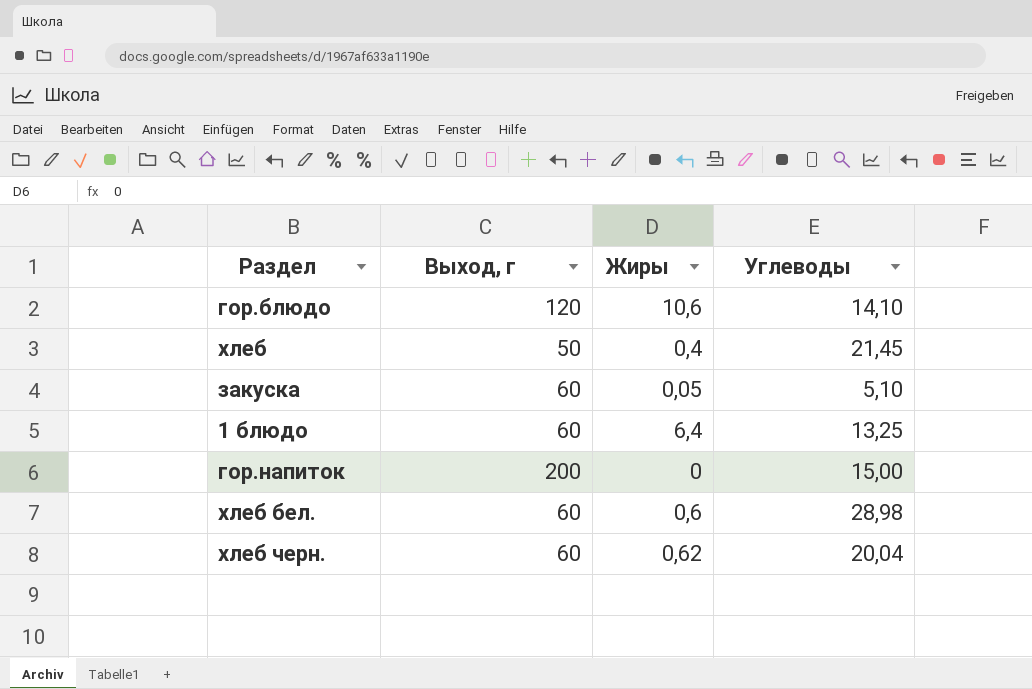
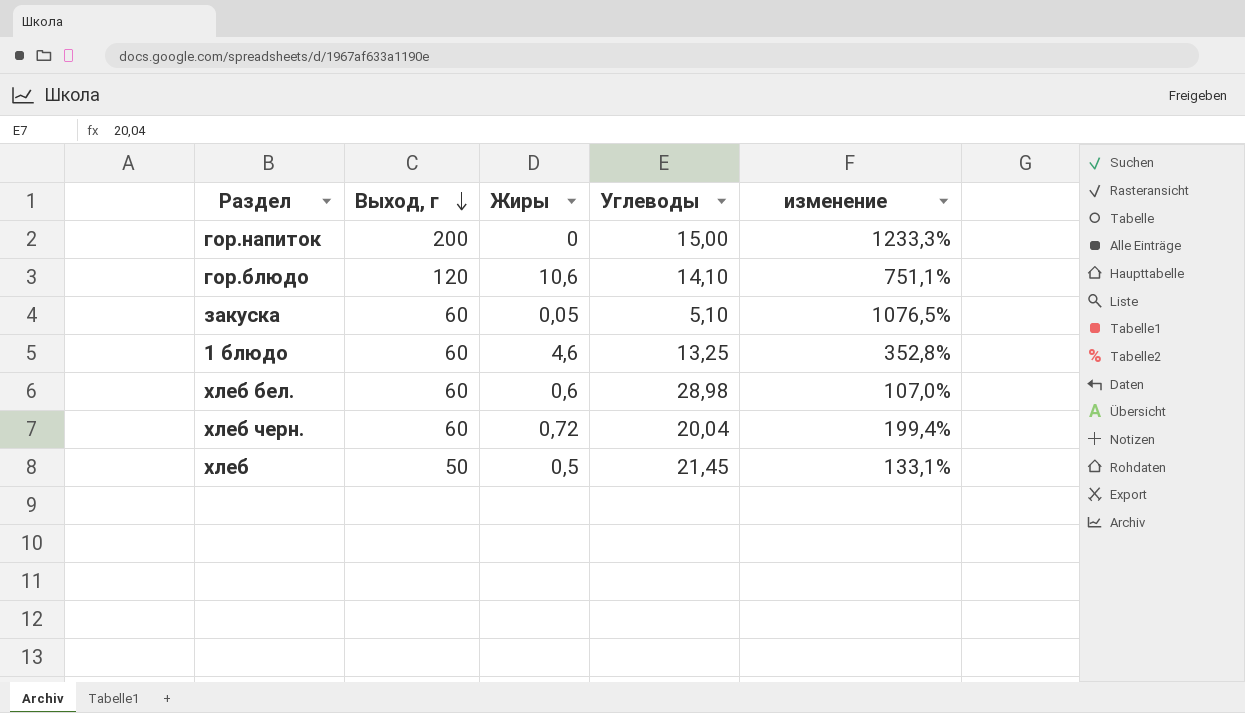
row order: none -> Выход, г descending
column изменение | formula: none -> ([Выход, г] - [Углеводы]) / [Углеводы]
1 блюдо | Жиры: 6,4 -> 4,6
хлеб черн. | Жиры: 0,62 -> 0,72
хлеб | Жиры: 0,4 -> 0,5

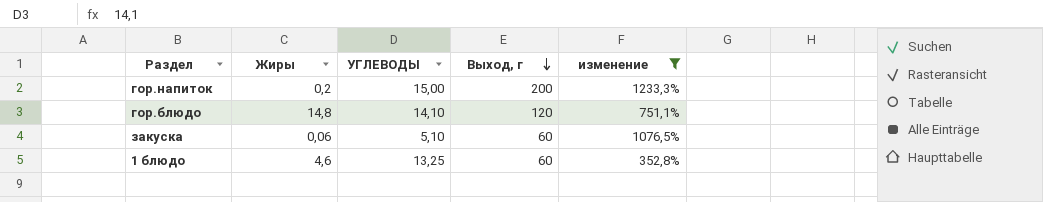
filter: none -> изменение >= 352,8%
column name: Углеводы -> УГЛЕВОДЫ
column Выход, г | position: 2 -> 4
гор.напиток | Жиры: 0 -> 0,2
гор.блюдо | Жиры: 10,6 -> 14,8
закуска | Жиры: 0,05 -> 0,06

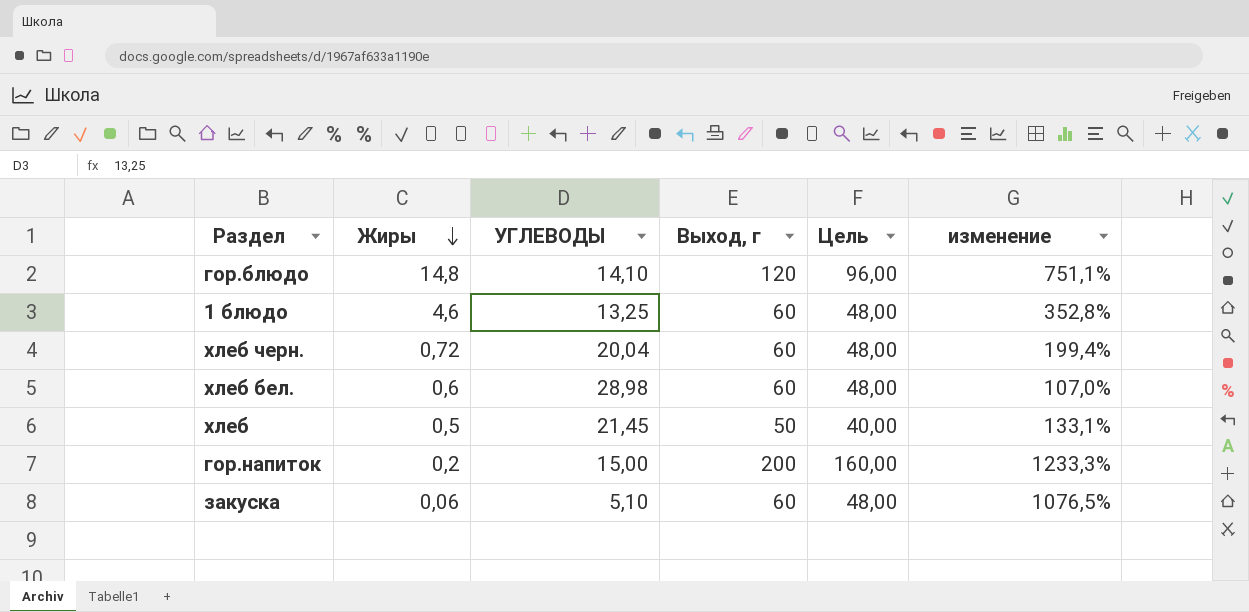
filter: изменение >= 352,8% -> none
row order: Выход, г descending -> Жиры descending
column Цель | formula: none -> [Выход, г] * 0,8

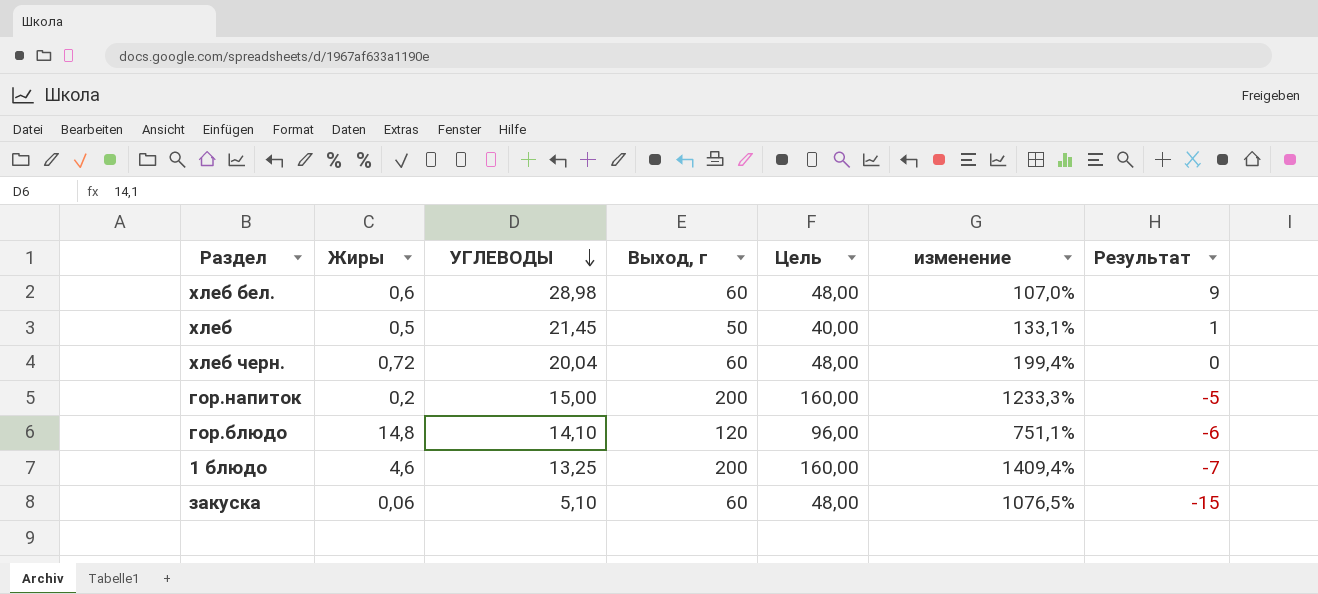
row order: Жиры descending -> УГЛЕВОДЫ descending
column Результат | formula: none -> [УГЛЕВОДЫ] - 20
1 блюдо | Выход, г: 60 -> 200
1 блюдо | Цель: 48,00 -> 160,00
1 блюдо | изменение: 352,8% -> 1409,4%

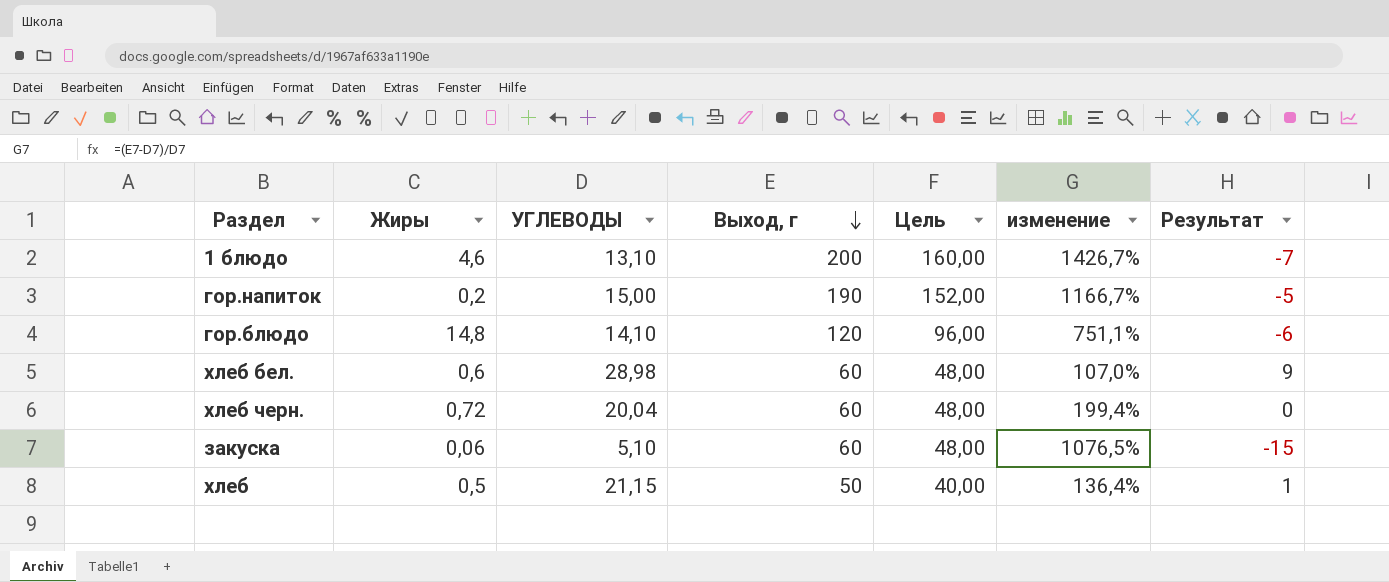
row order: УГЛЕВОДЫ descending -> Выход, г descending
1 блюдо | УГЛЕВОДЫ: 13,25 -> 13,10
1 блюдо | изменение: 1409,4% -> 1426,7%
гор.напиток | Выход, г: 200 -> 190
гор.напиток | Цель: 160,00 -> 152,00
гор.напиток | изменение: 1233,3% -> 1166,7%
хлеб | УГЛЕВОДЫ: 21,45 -> 21,15
хлеб | изменение: 133,1% -> 136,4%

